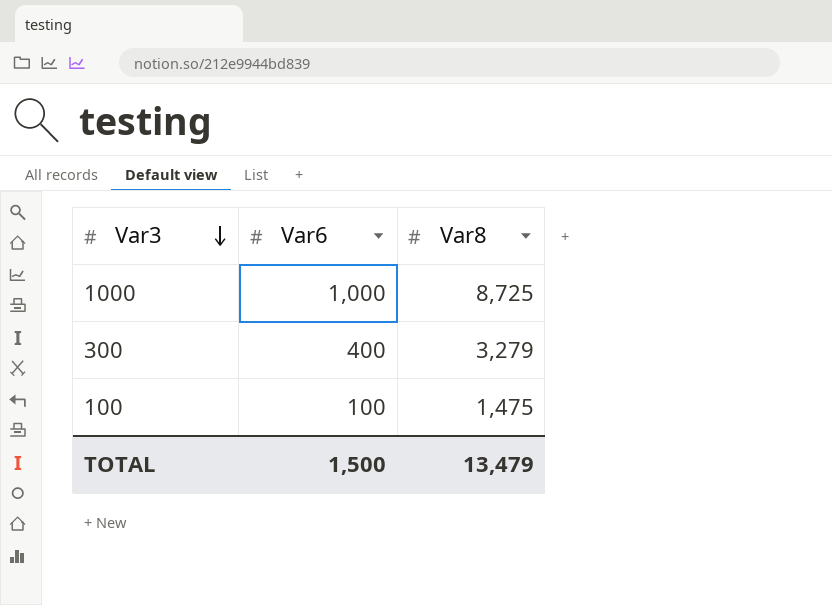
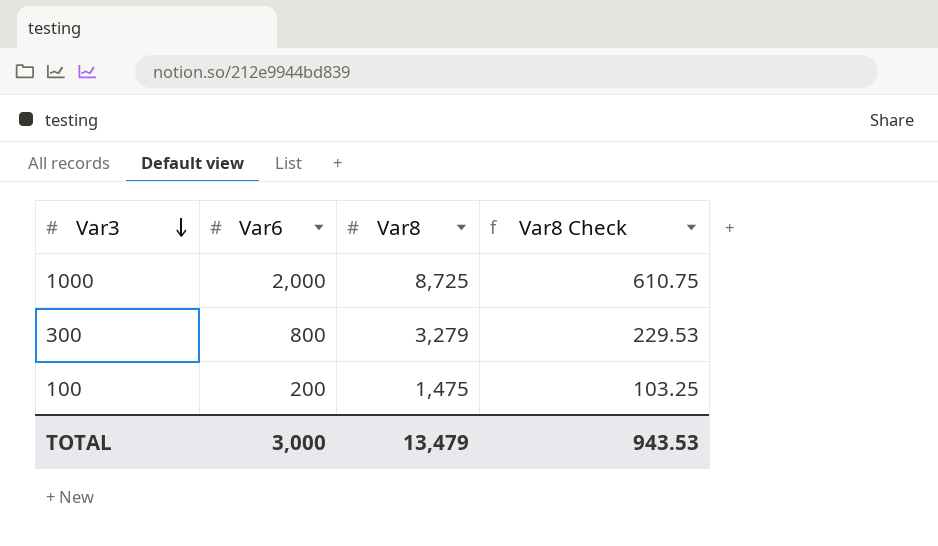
column Var8 Check | formula: none -> [Var8] * 0.07
1000 | Var6: 1,000 -> 2,000
300 | Var6: 400 -> 800
100 | Var6: 100 -> 200
TOTAL | Var6: 1,500 -> 3,000

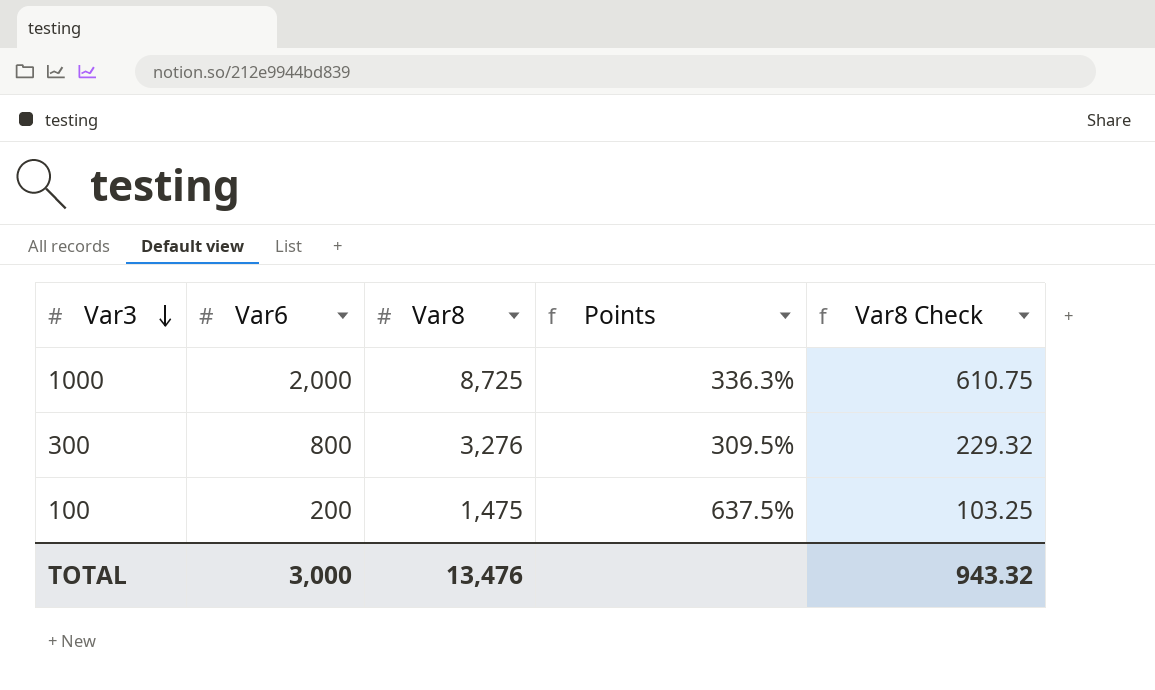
column Points | formula: none -> ([Var8] - [Var6]) / [Var6]
300 | Var8: 3,279 -> 3,276
300 | Var8 Check: 229.53 -> 229.32
TOTAL | Var8: 13,479 -> 13,476
TOTAL | Var8 Check: 943.53 -> 943.32

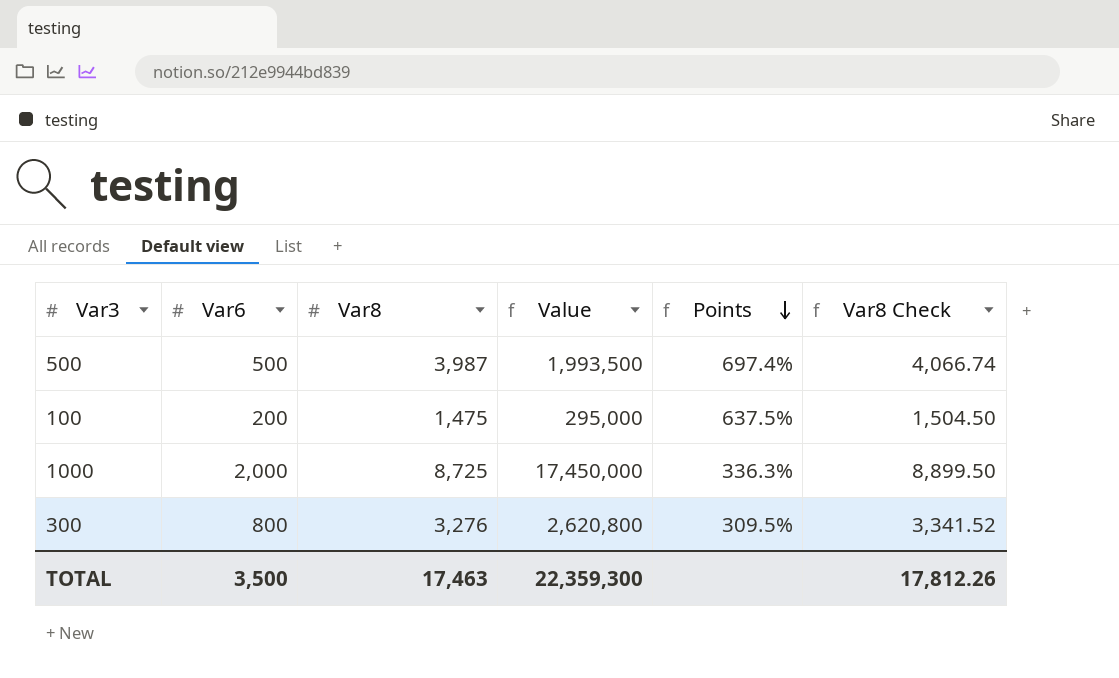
row order: Var3 descending -> Points descending
column Value | formula: none -> [Var6] * [Var8]
column Var8 Check | formula: [Var8] * 0.07 -> [Var8] * 1.02
row 500: none -> 500 | 3,987 | 1,993,500 | 697.4% | 4,066.74
TOTAL | Var6: 3,000 -> 3,500
TOTAL | Var8: 13,476 -> 17,463
TOTAL | Var8 Check: 943.32 -> 17,812.26

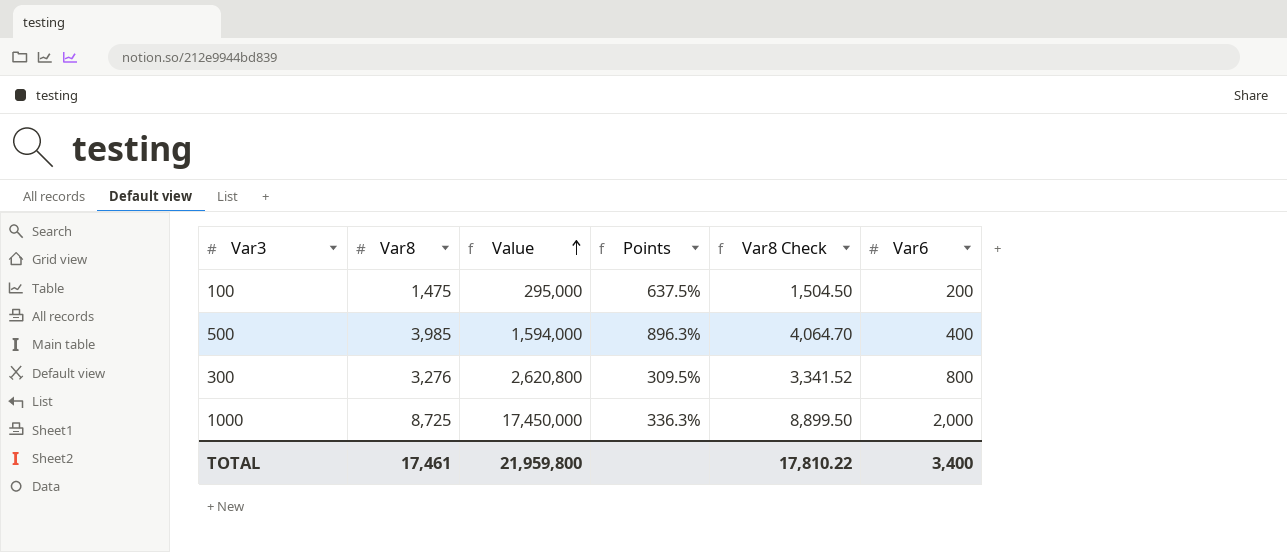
row order: Points descending -> Value ascending
column Var6 | position: 2 -> 6
500 | Var8: 3,987 -> 3,985
500 | Value: 1,993,500 -> 1,594,000
500 | Points: 697.4% -> 896.3%
500 | Var8 Check: 4,066.74 -> 4,064.70
500 | Var6: 500 -> 400
TOTAL | Var8: 17,463 -> 17,461
TOTAL | Value: 22,359,300 -> 21,959,800
TOTAL | Var8 Check: 17,812.26 -> 17,810.22
TOTAL | Var6: 3,500 -> 3,400

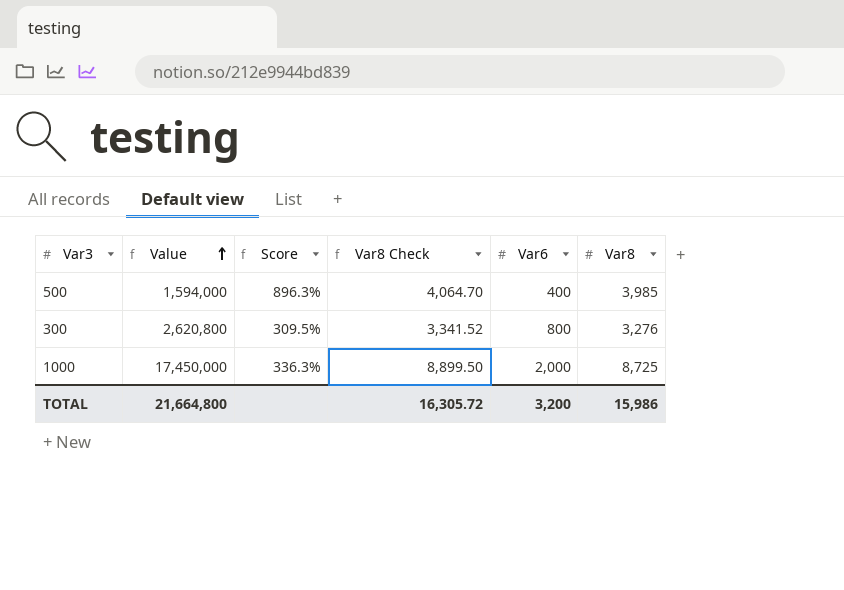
column name: Points -> Score
column Var8 | position: 2 -> 6
row 100: 1,475 | 295,000 | 637.5% | 1,504.50 | 200 -> none
TOTAL | Value: 21,959,800 -> 21,664,800
TOTAL | Var8 Check: 17,810.22 -> 16,305.72
TOTAL | Var6: 3,400 -> 3,200
TOTAL | Var8: 17,461 -> 15,986

